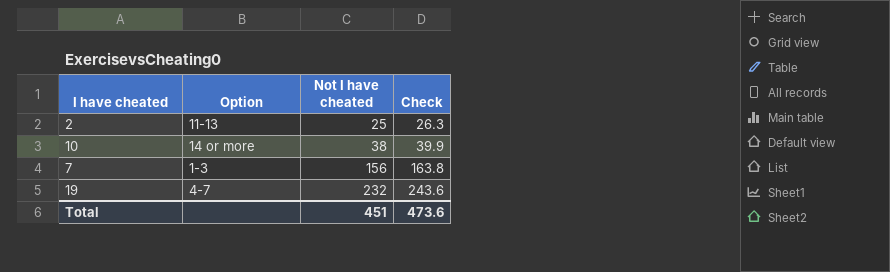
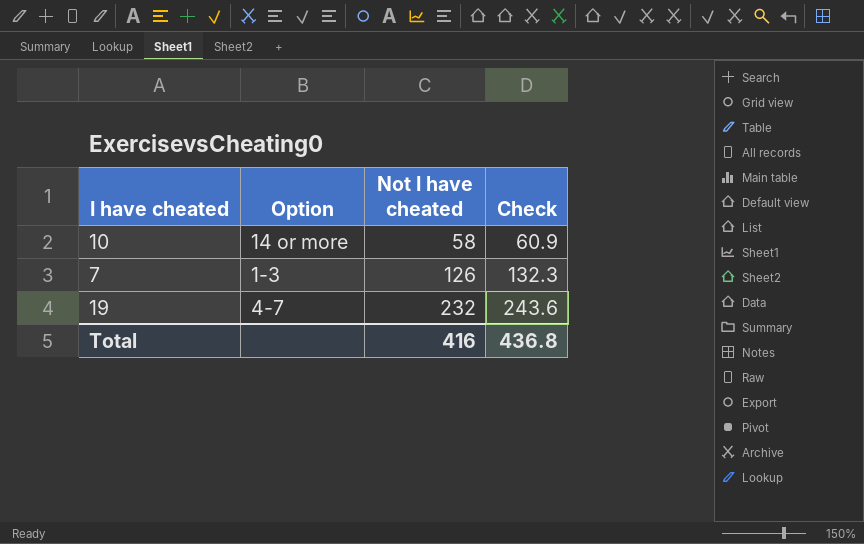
row 2: 11-13 | 25 | 26.3 -> none
10 | Not I have cheated: 38 -> 58
10 | Check: 39.9 -> 60.9
7 | Not I have cheated: 156 -> 126
7 | Check: 163.8 -> 132.3
Total | Not I have cheated: 451 -> 416
Total | Check: 473.6 -> 436.8

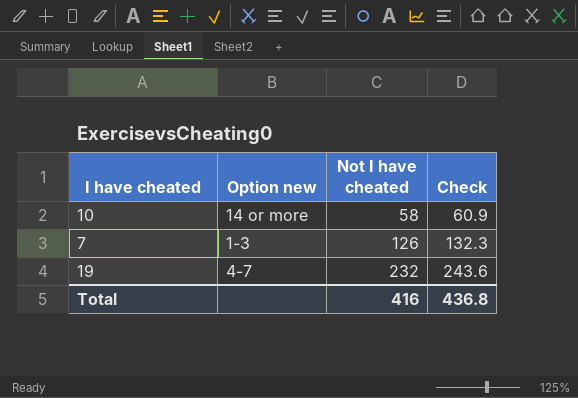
column name: Option -> Option new

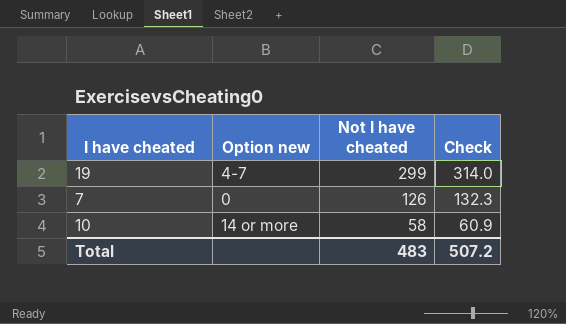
row order: Not I have cheated ascending -> Not I have cheated descending
19 | Not I have cheated: 232 -> 299
19 | Check: 243.6 -> 314.0
7 | Option new: 1-3 -> 0
Total | Not I have cheated: 416 -> 483
Total | Check: 436.8 -> 507.2

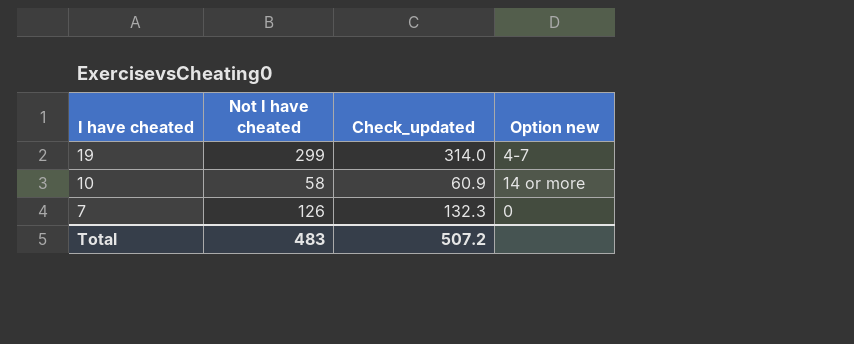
row order: Not I have cheated descending -> I have cheated descending
column name: Check -> Check_updated
column Option new | position: 2 -> 4

